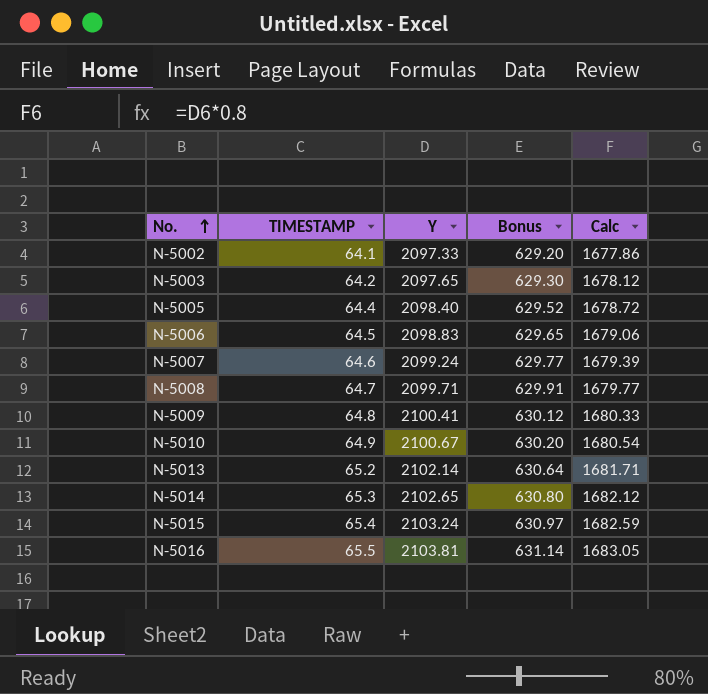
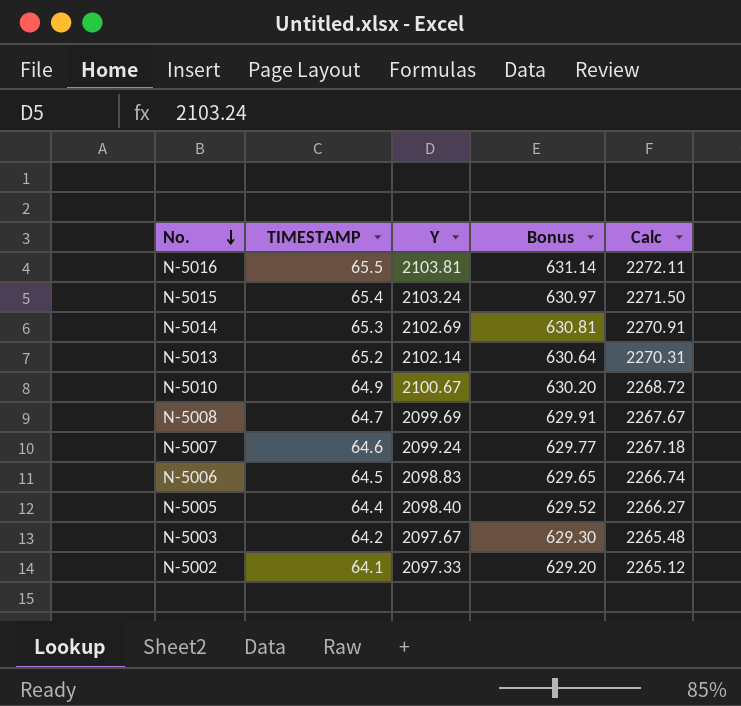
row order: No. ascending -> No. descending
column Calc | formula: [Y] * 0.8 -> [Y] * 1.08
row N-5009: 64.8 | 2100.41 | 630.12 | 1680.33 -> none
N-5014 | Y: 2102.65 -> 2102.69
N-5014 | Bonus: 630.80 -> 630.81
N-5008 | Y: 2099.71 -> 2099.69
N-5003 | Y: 2097.65 -> 2097.67

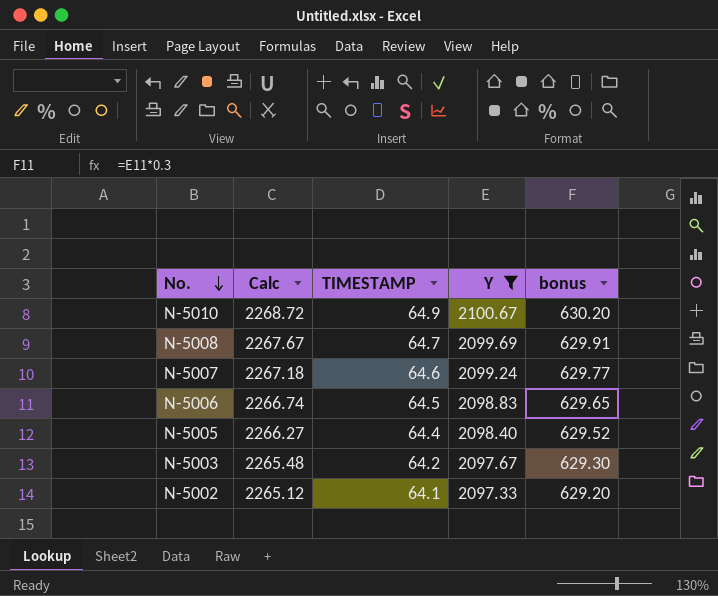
filter: none -> Y <= 2100.67
column Calc | position: 5 -> 2
column name: Bonus -> bonus

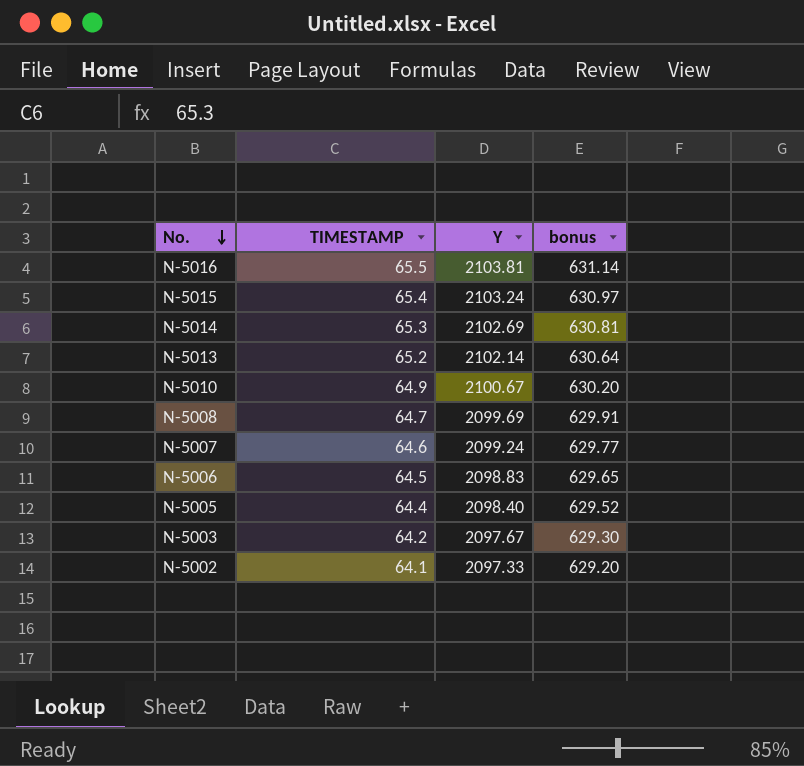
filter: Y <= 2100.67 -> none
column Calc | formula: [Y] * 1.08 -> none

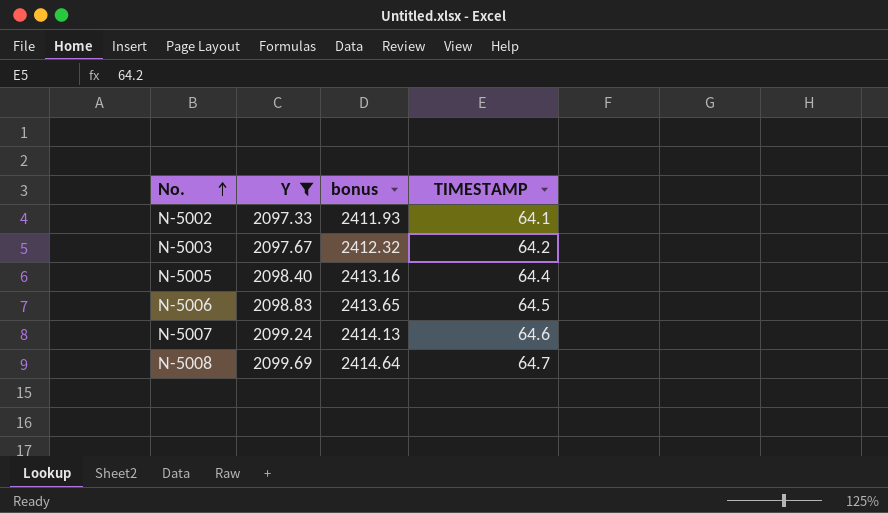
filter: none -> Y <= 2099.69
row order: No. descending -> No. ascending
column bonus | formula: [Y] * 0.3 -> [Y] * 1.15
column TIMESTAMP | position: 2 -> 4

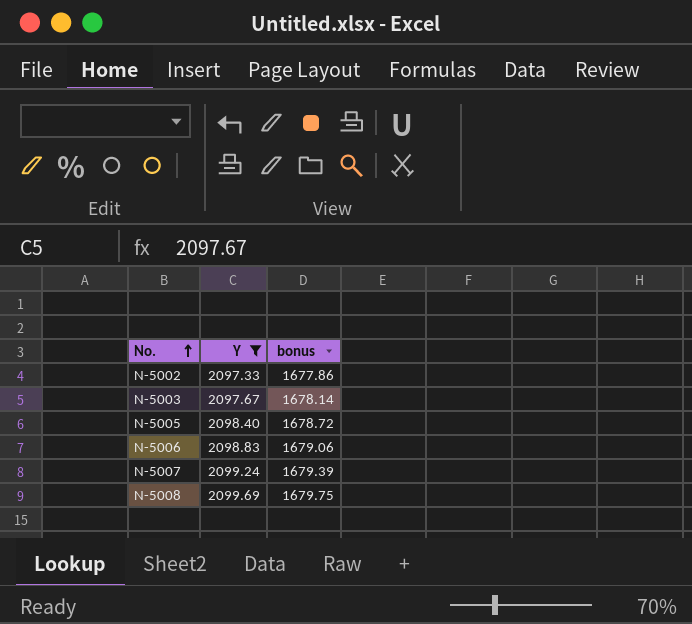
column TIMESTAMP | position: 4 -> none
column bonus | formula: [Y] * 1.15 -> [Y] * 0.8

